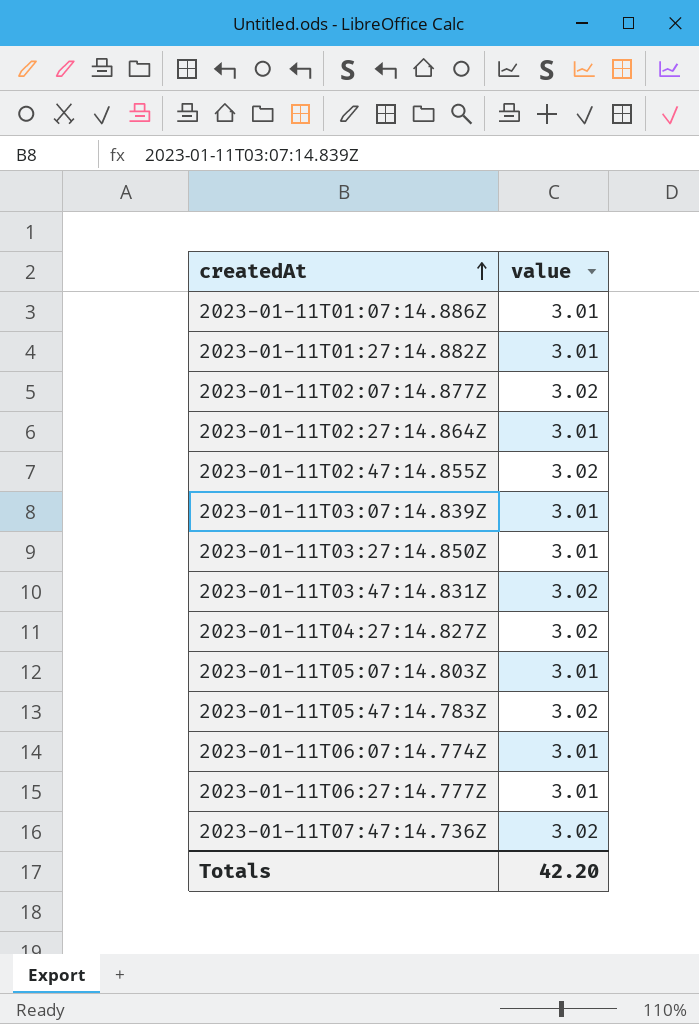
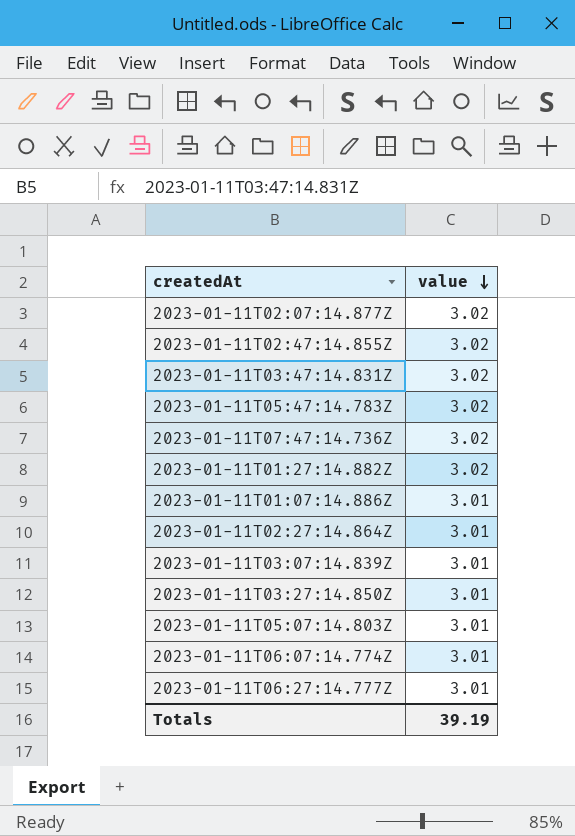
row order: createdAt ascending -> value descending
row 2023-01-11T04:27:14.827Z: 3.02 -> none
2023-01-11T01:27:14.882Z | value: 3.01 -> 3.02
Totals | value: 42.20 -> 39.19

